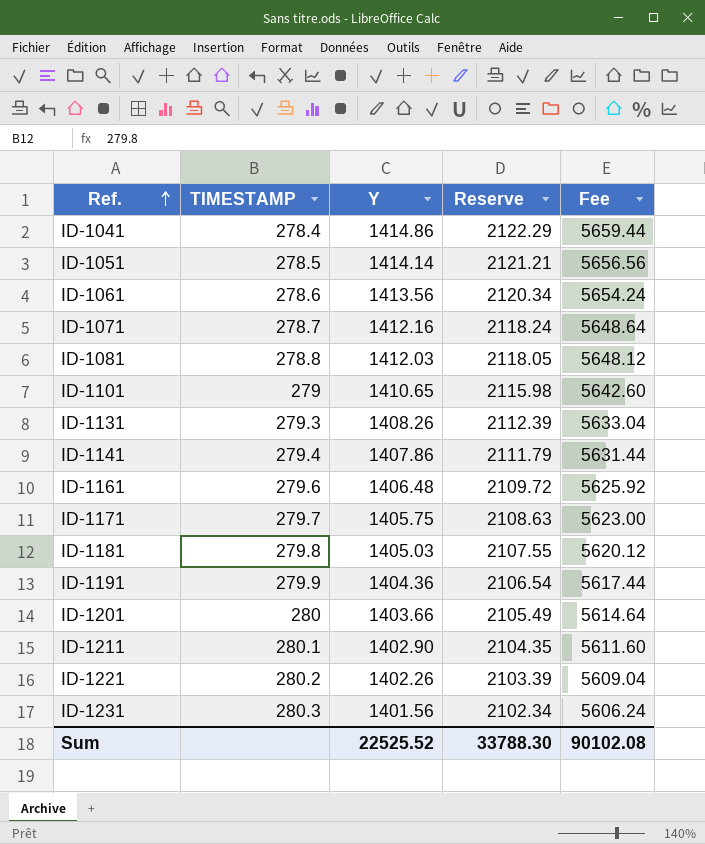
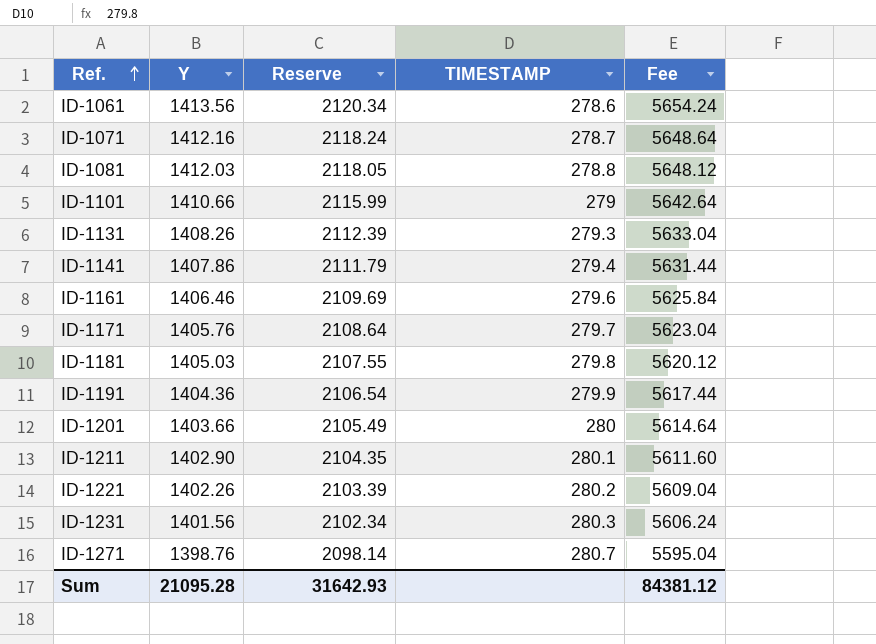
column TIMESTAMP | position: 2 -> 4
row ID-1041: 278.4 | 1414.86 | 2122.29 | 5659.44 -> none
row ID-1051: 278.5 | 1414.14 | 2121.21 | 5656.56 -> none
ID-1101 | Y: 1410.65 -> 1410.66
ID-1101 | Reserve: 2115.98 -> 2115.99
ID-1101 | Fee: 5642.60 -> 5642.64
ID-1161 | Y: 1406.48 -> 1406.46
ID-1161 | Reserve: 2109.72 -> 2109.69
ID-1161 | Fee: 5625.92 -> 5625.84
ID-1171 | Y: 1405.75 -> 1405.76
ID-1171 | Reserve: 2108.63 -> 2108.64
ID-1171 | Fee: 5623.00 -> 5623.04
row ID-1271: none -> 1398.76 | 2098.14 | 280.7 | 5595.04
Sum | Y: 22525.52 -> 21095.28
Sum | Reserve: 33788.30 -> 31642.93
Sum | Fee: 90102.08 -> 84381.12

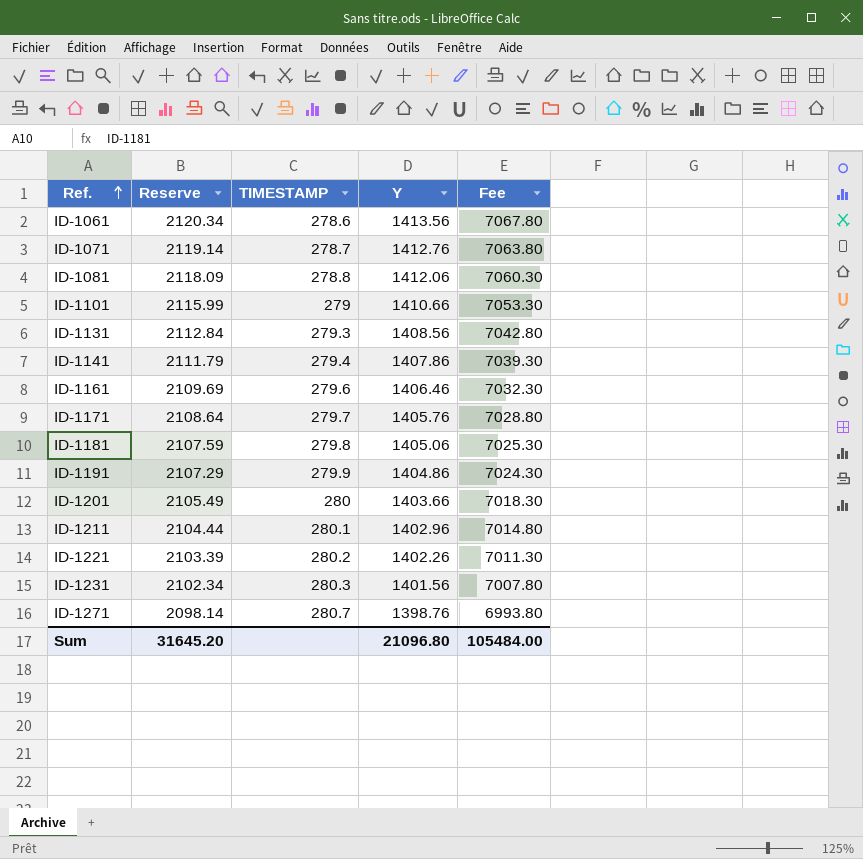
column Y | position: 2 -> 4
column Fee | formula: [Y] * 4 -> [Y] * 5
ID-1071 | Reserve: 2118.24 -> 2119.14
ID-1071 | Y: 1412.16 -> 1412.76
ID-1081 | Reserve: 2118.05 -> 2118.09
ID-1081 | Y: 1412.03 -> 1412.06
ID-1131 | Reserve: 2112.39 -> 2112.84
ID-1131 | Y: 1408.26 -> 1408.56
ID-1181 | Reserve: 2107.55 -> 2107.59
ID-1181 | Y: 1405.03 -> 1405.06
ID-1191 | Reserve: 2106.54 -> 2107.29
ID-1191 | Y: 1404.36 -> 1404.86
ID-1211 | Reserve: 2104.35 -> 2104.44
ID-1211 | Y: 1402.90 -> 1402.96
Sum | Reserve: 31642.93 -> 31645.20
Sum | Y: 21095.28 -> 21096.80
Sum | Fee: 84381.12 -> 105484.00

